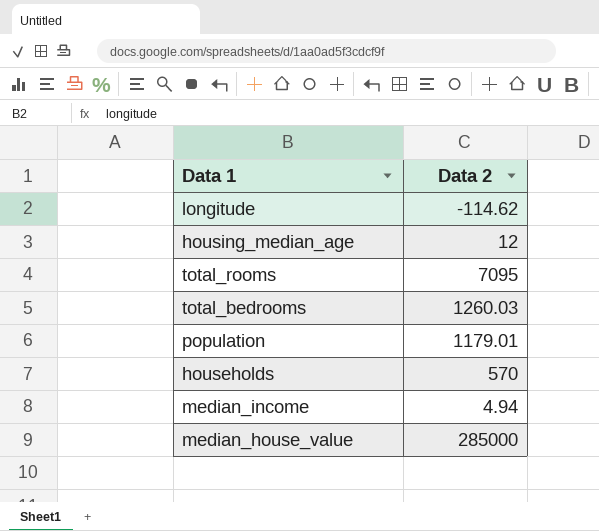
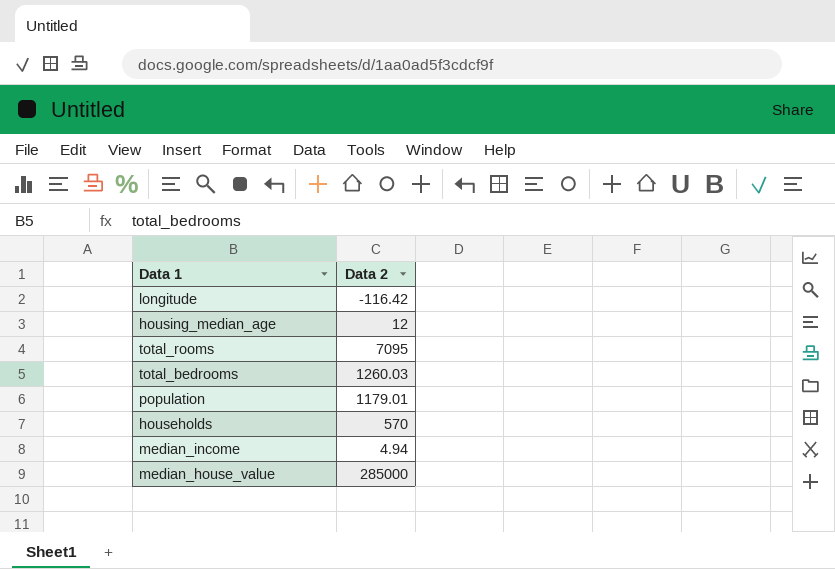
longitude | Data 2: -114.62 -> -116.42

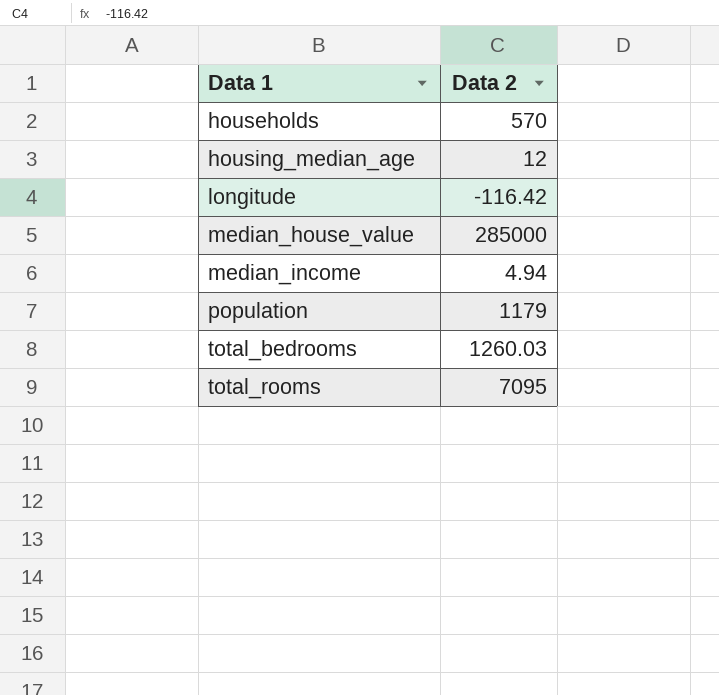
row order: none -> Data 1 ascending
population | Data 2: 1179.01 -> 1179

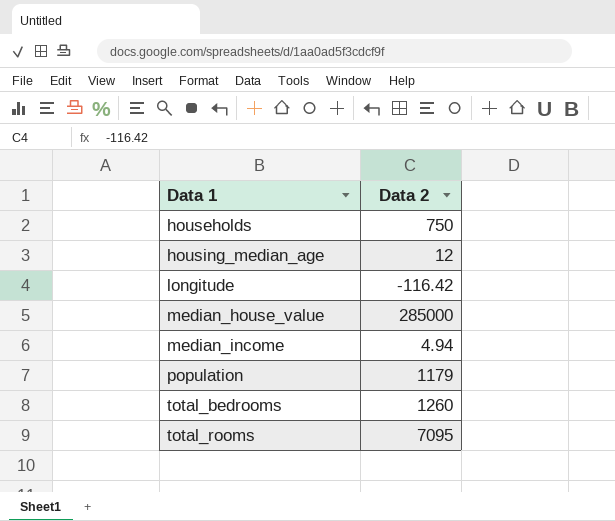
households | Data 2: 570 -> 750
total_bedrooms | Data 2: 1260.03 -> 1260

